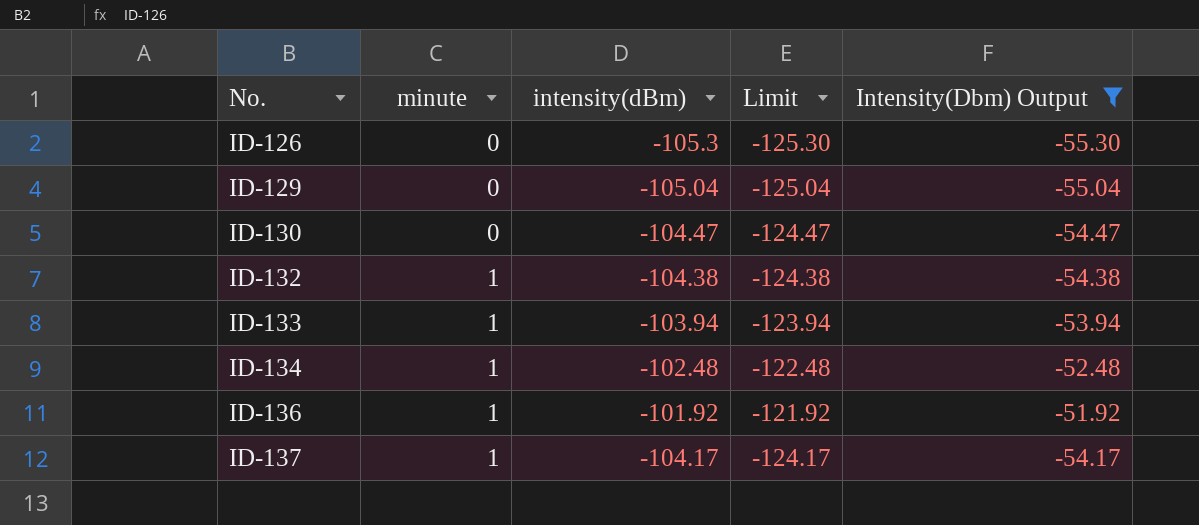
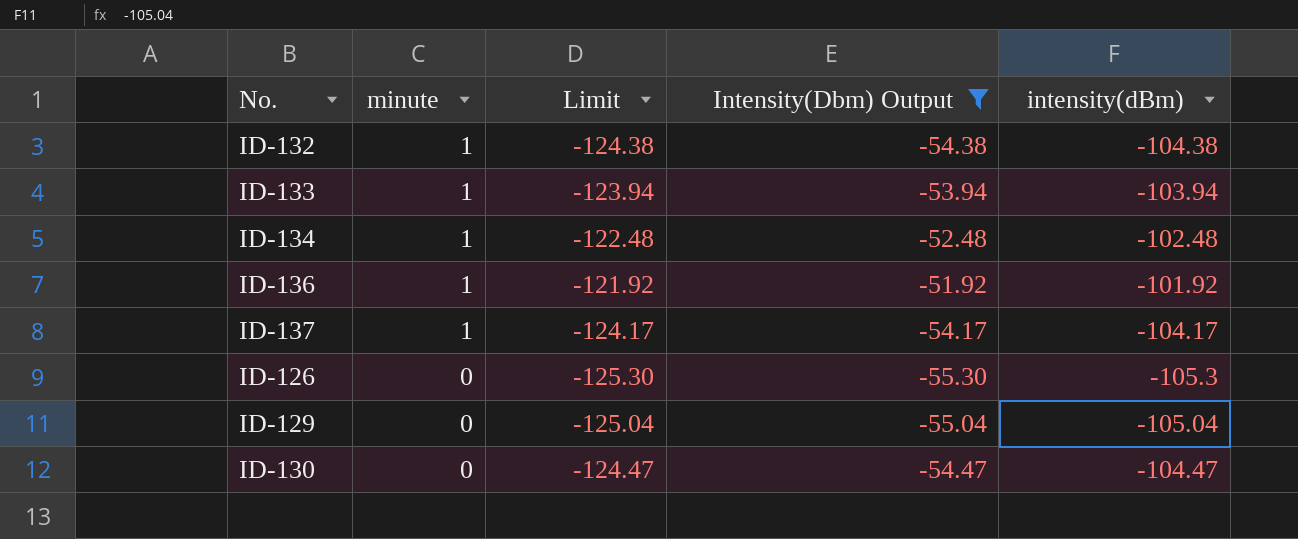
row order: No. ascending -> minute descending
column intensity(dBm) | position: 3 -> 5

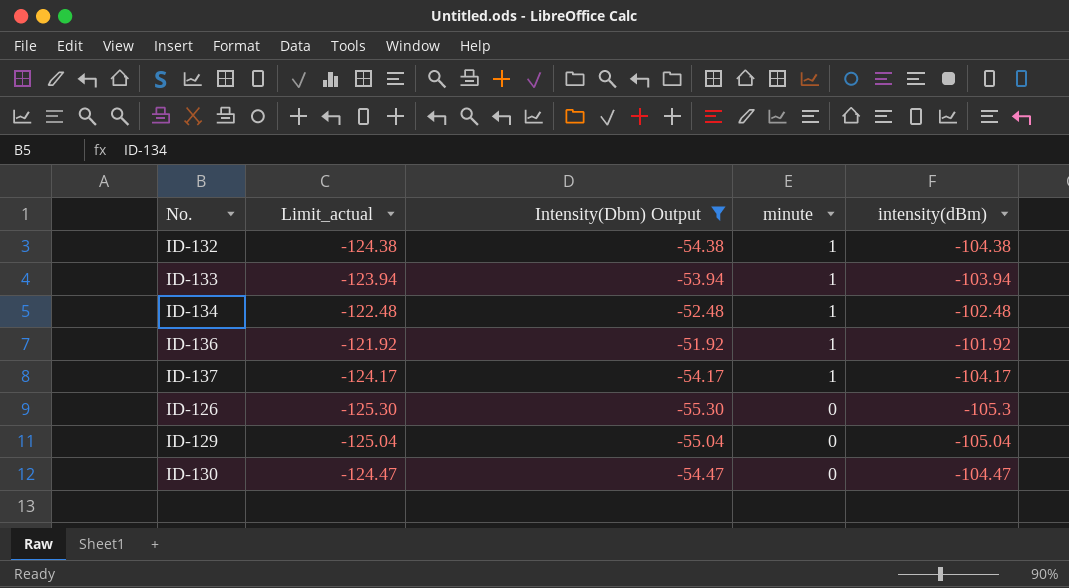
column name: Limit -> Limit_actual
column minute | position: 2 -> 4

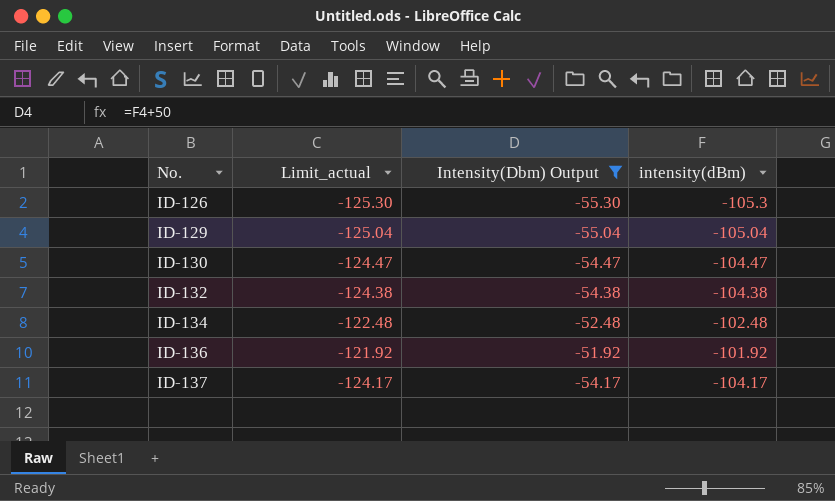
row order: minute descending -> No. ascending
column minute | position: 4 -> none
row ID-133: -123.94 | -53.94 | 1 | -103.94 -> none

